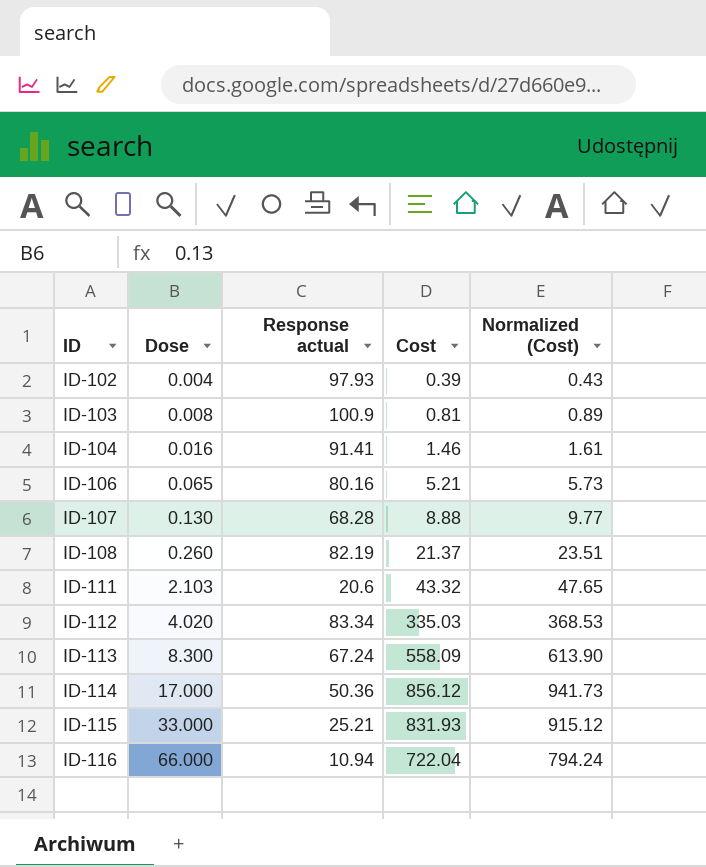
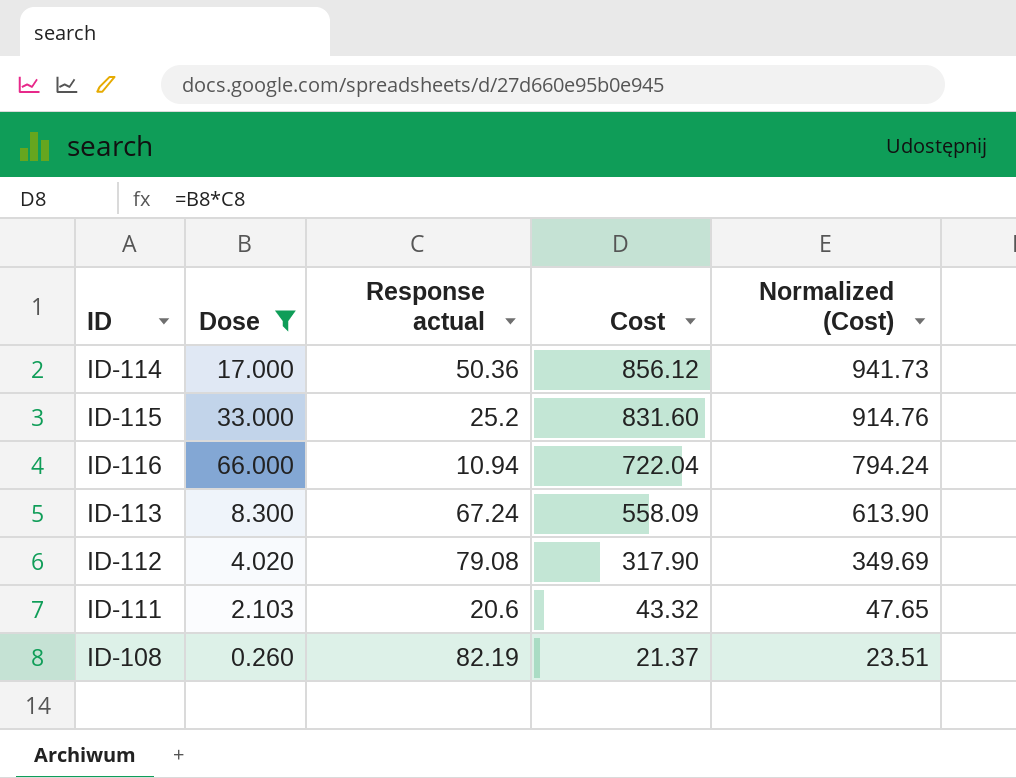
filter: none -> Dose >= 0.260
row order: ID ascending -> Cost descending
ID-115 | Response actual: 25.21 -> 25.2
ID-115 | Cost: 831.93 -> 831.60
ID-115 | Normalized (Cost): 915.12 -> 914.76
ID-112 | Response actual: 83.34 -> 79.08
ID-112 | Cost: 335.03 -> 317.90
ID-112 | Normalized (Cost): 368.53 -> 349.69

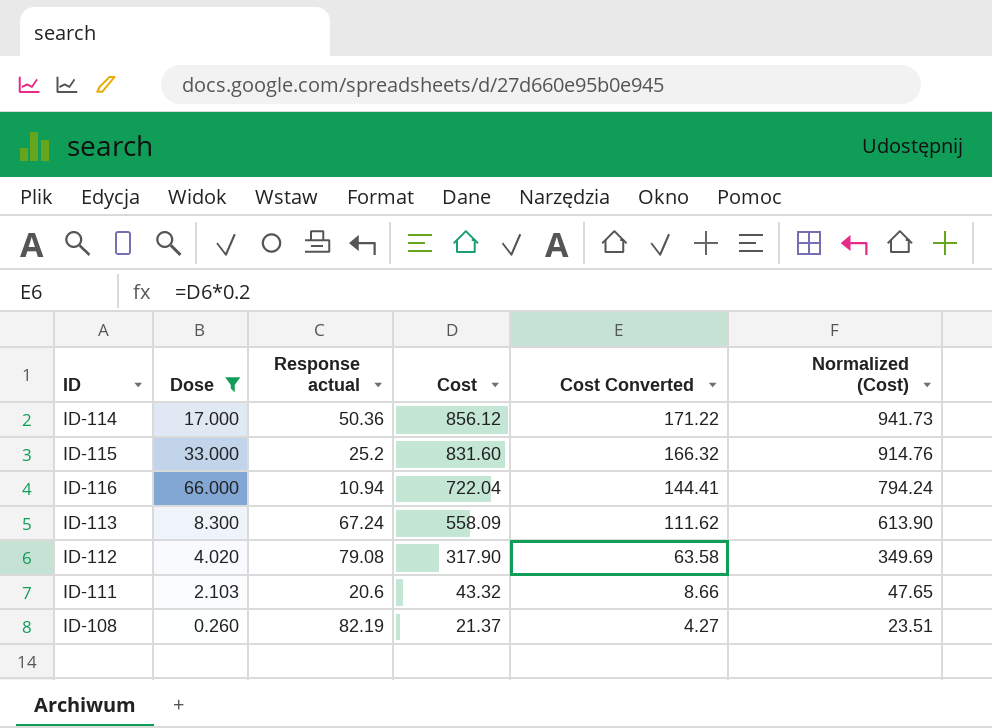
column Cost Converted | formula: none -> [Cost] * 0.2

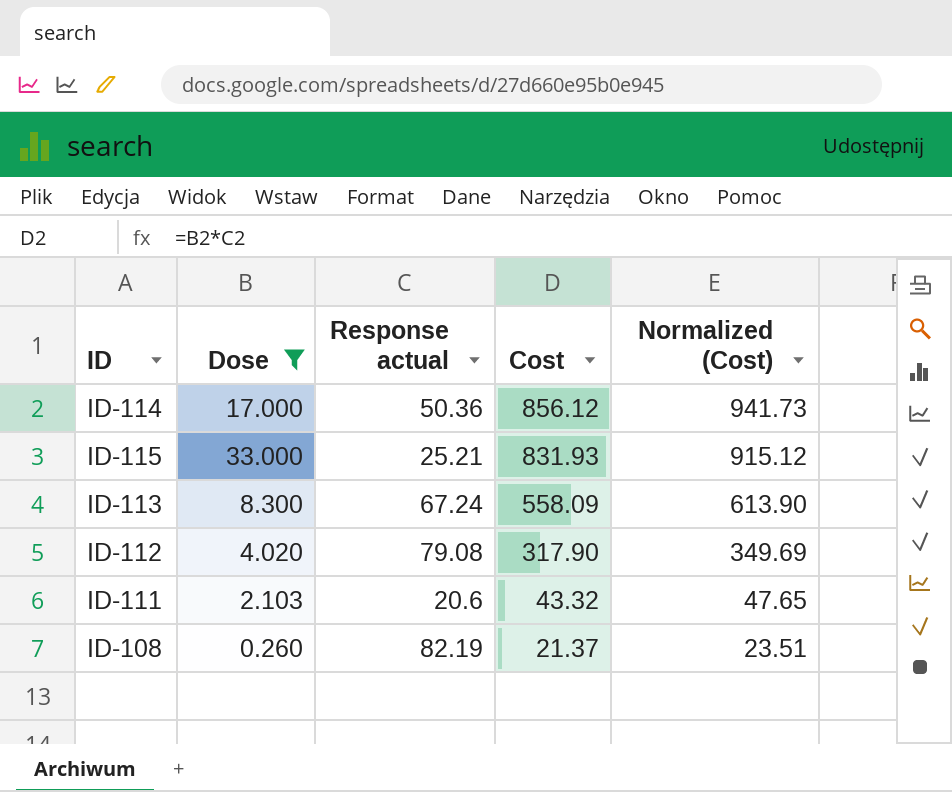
column Cost Converted | formula: [Cost] * 0.2 -> none
row ID-116: 66.000 | 10.94 | 722.04 | 144.41 | 794.24 -> none
ID-115 | Response actual: 25.2 -> 25.21
ID-115 | Cost: 831.60 -> 831.93
ID-115 | Normalized (Cost): 914.76 -> 915.12

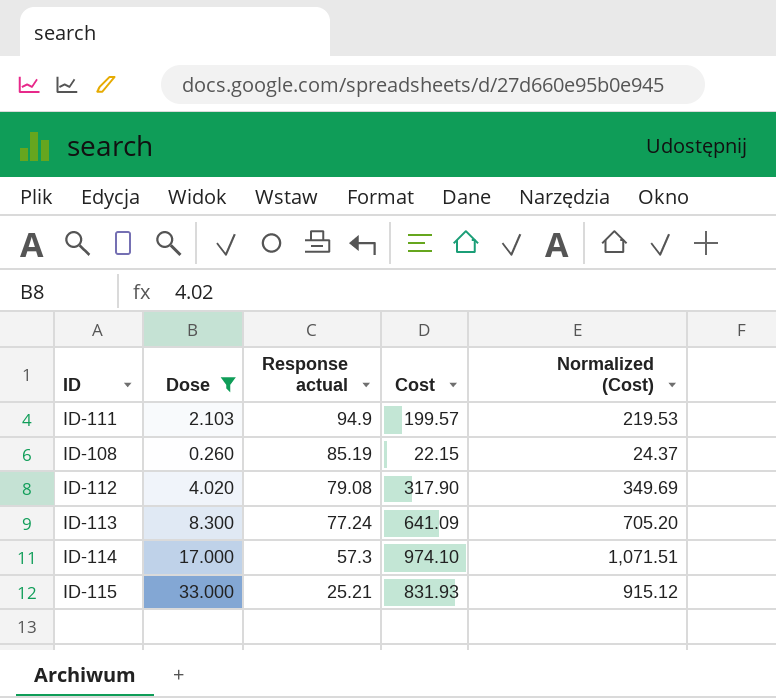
row order: Cost descending -> Response actual descending
ID-111 | Response actual: 20.6 -> 94.9
ID-111 | Cost: 43.32 -> 199.57
ID-111 | Normalized (Cost): 47.65 -> 219.53
ID-108 | Response actual: 82.19 -> 85.19
ID-108 | Cost: 21.37 -> 22.15
ID-108 | Normalized (Cost): 23.51 -> 24.37
ID-113 | Response actual: 67.24 -> 77.24
ID-113 | Cost: 558.09 -> 641.09
ID-113 | Normalized (Cost): 613.90 -> 705.20
ID-114 | Response actual: 50.36 -> 57.3
ID-114 | Cost: 856.12 -> 974.10
ID-114 | Normalized (Cost): 941.73 -> 1,071.51

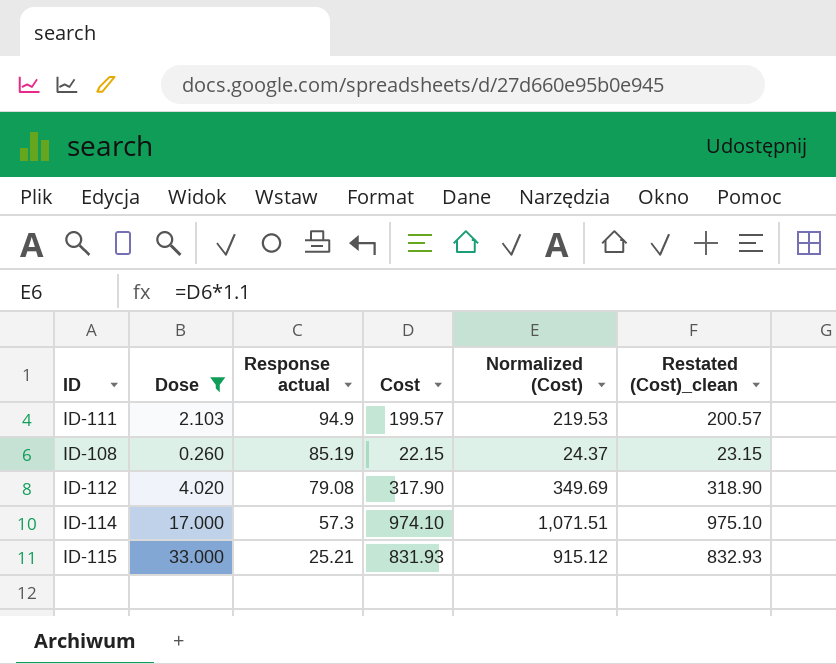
column Restated (Cost)_clean | formula: none -> [Cost] + 1
row ID-113: 8.300 | 77.24 | 641.09 | 705.20 -> none

